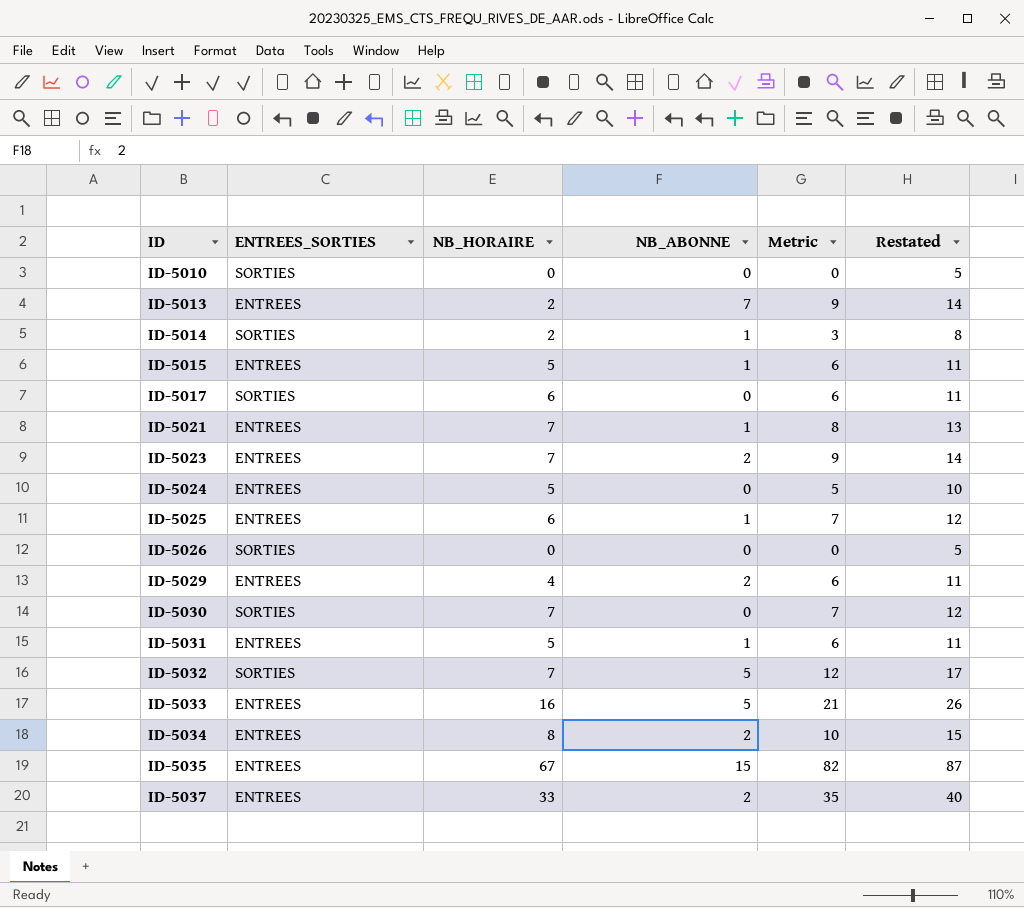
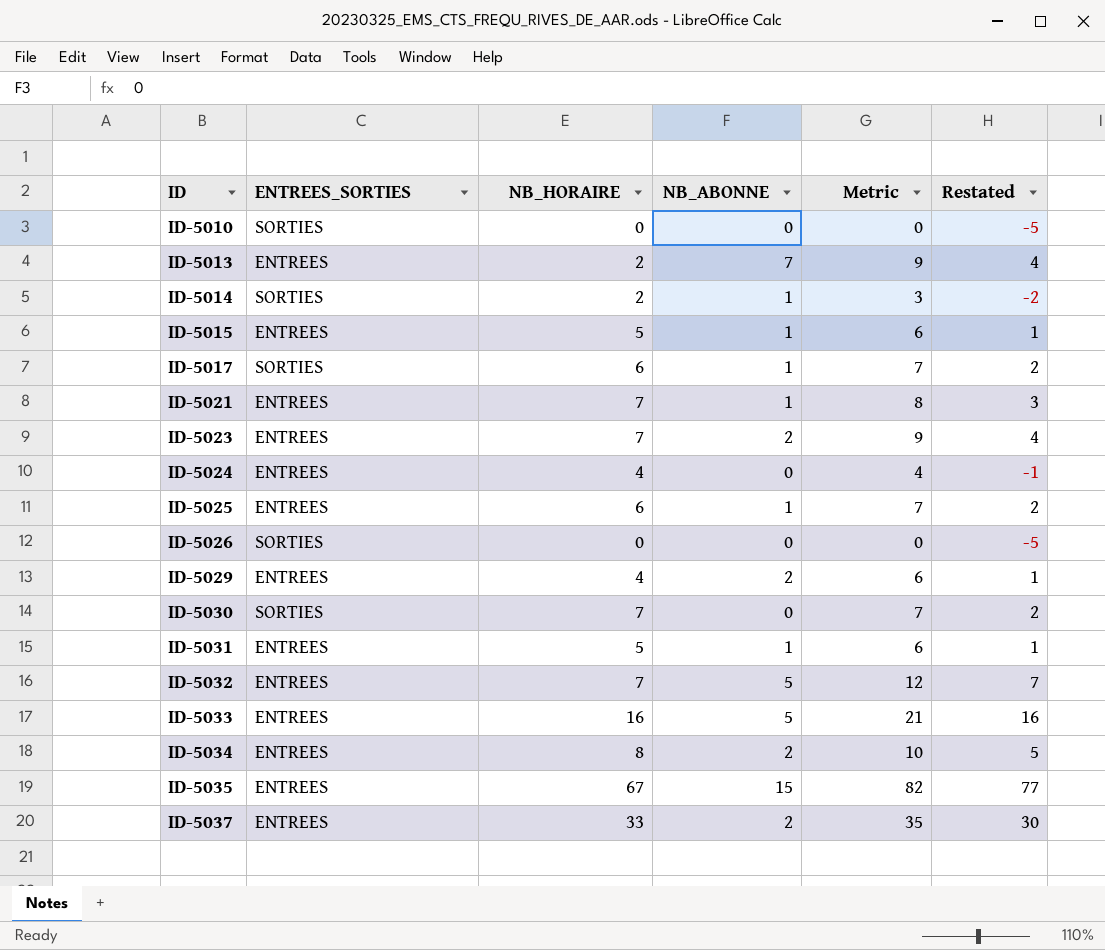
column Restated | formula: [Metric] + 5 -> [Metric] - 5
ID-5017 | NB_ABONNE: 0 -> 1
ID-5017 | Metric: 6 -> 7
ID-5024 | NB_HORAIRE: 5 -> 4
ID-5024 | Metric: 5 -> 4
ID-5032 | ENTREES_SORTIES: SORTIES -> ENTREES

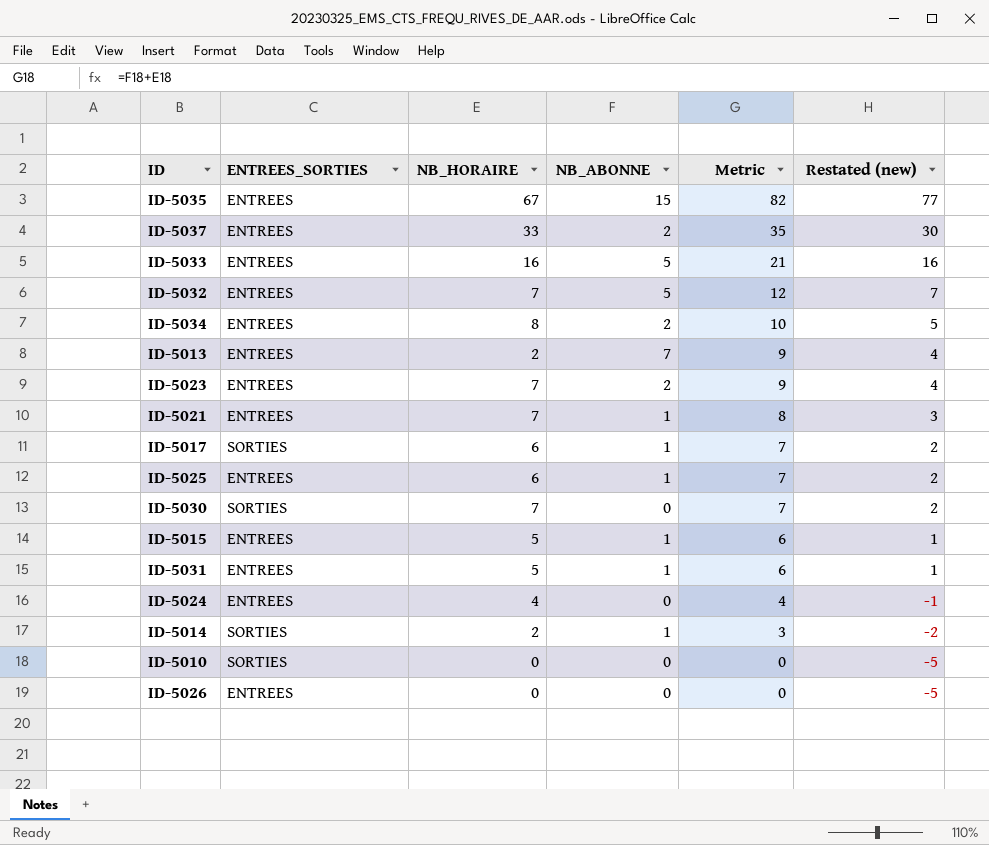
row order: ID ascending -> Metric descending
column name: Restated -> Restated (new)
row ID-5029: ENTREES | 4 | 2 | 6 | 1 -> none
ID-5026 | ENTREES_SORTIES: SORTIES -> ENTREES

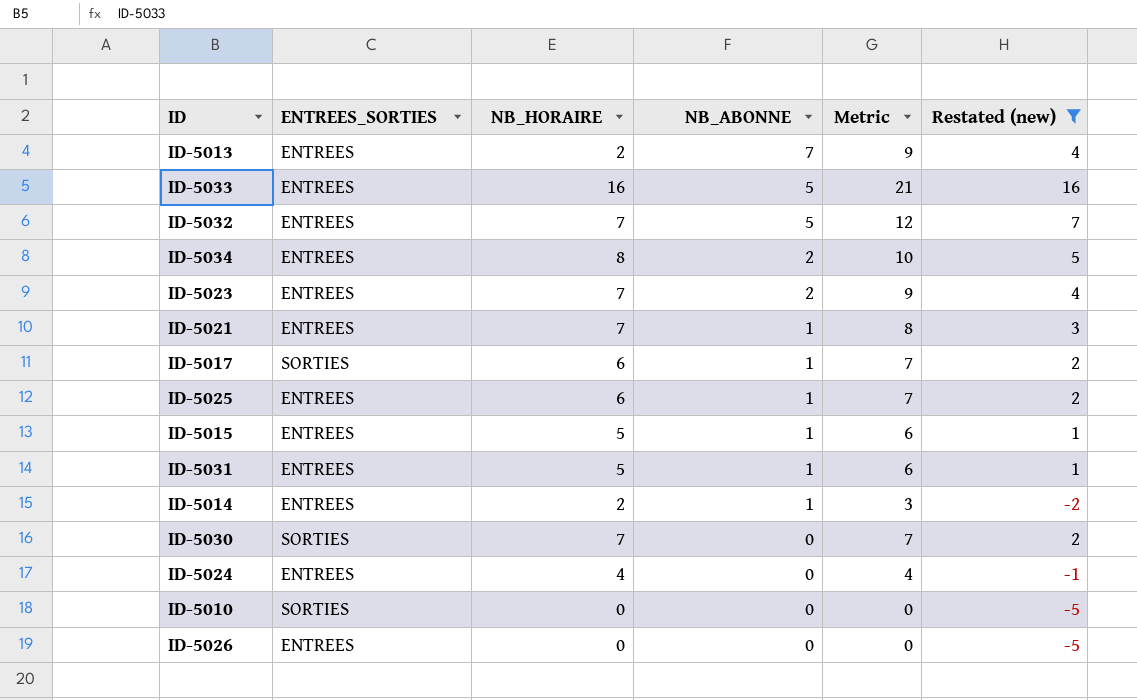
filter: none -> Restated (new) <= 16
row order: Metric descending -> NB_ABONNE descending
ID-5014 | ENTREES_SORTIES: SORTIES -> ENTREES

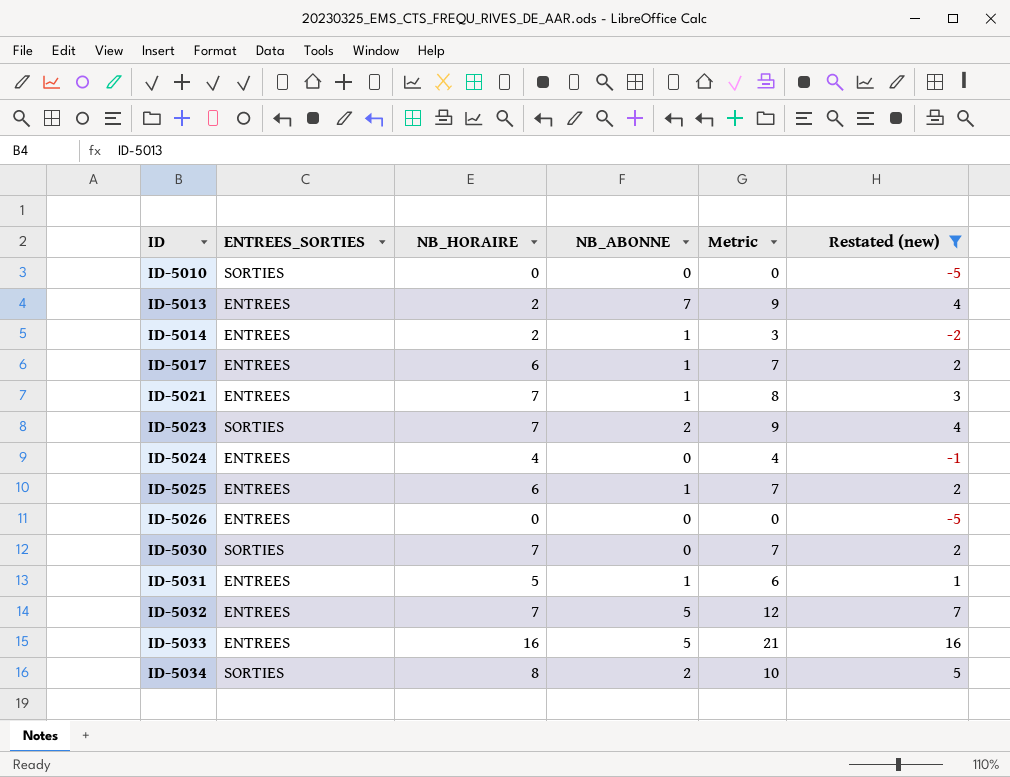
row order: NB_ABONNE descending -> ID ascending
row ID-5015: ENTREES | 5 | 1 | 6 | 1 -> none
ID-5017 | ENTREES_SORTIES: SORTIES -> ENTREES
ID-5023 | ENTREES_SORTIES: ENTREES -> SORTIES
ID-5034 | ENTREES_SORTIES: ENTREES -> SORTIES

